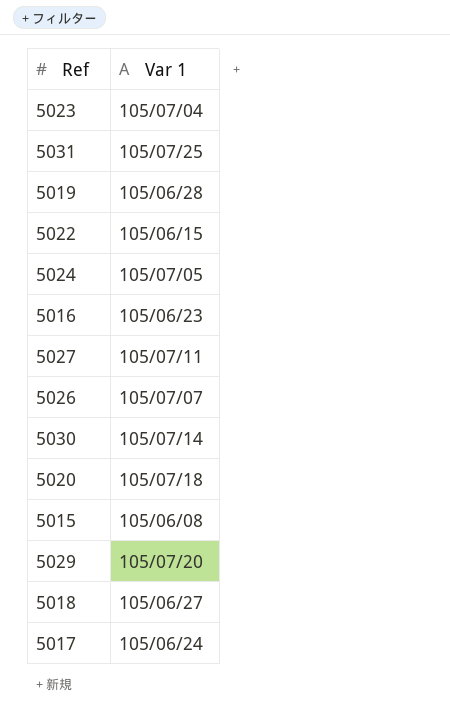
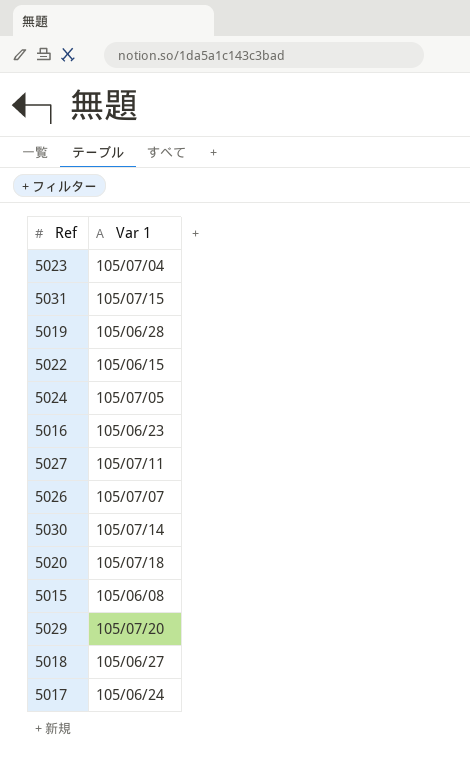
5031 | Var 1: 105/07/25 -> 105/07/15

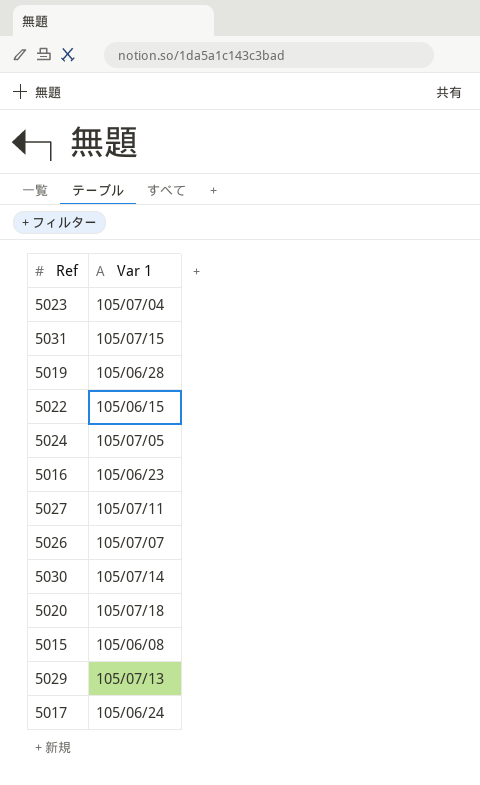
row 5018: 105/06/27 -> none
5029 | Var 1: 105/07/20 -> 105/07/13

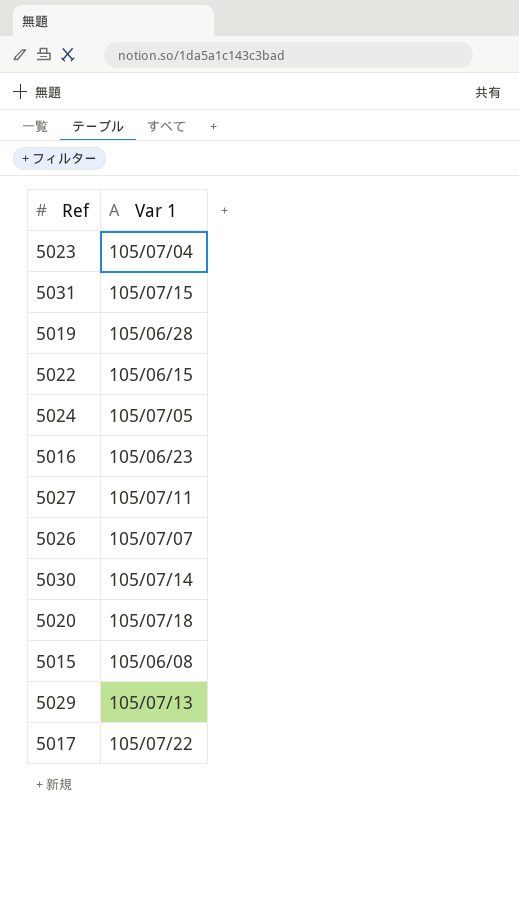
5017 | Var 1: 105/06/24 -> 105/07/22

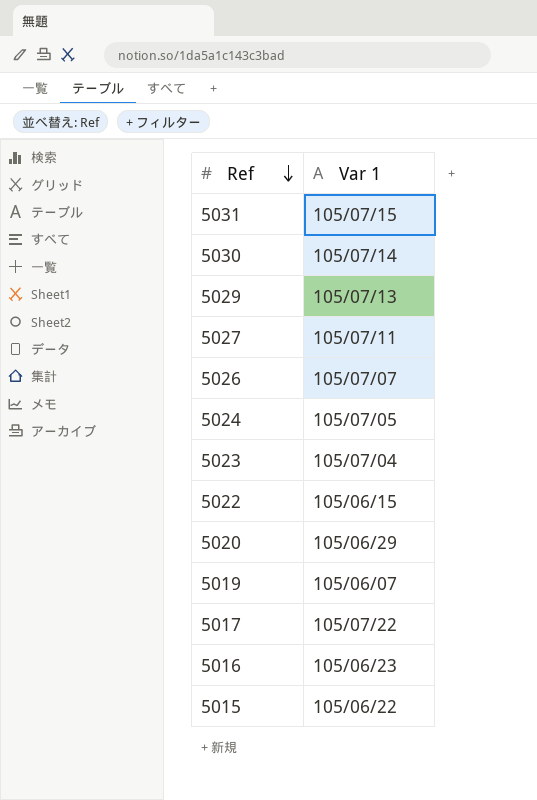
row order: none -> Ref descending
5020 | Var 1: 105/07/18 -> 105/06/29
5019 | Var 1: 105/06/28 -> 105/06/07
5015 | Var 1: 105/06/08 -> 105/06/22

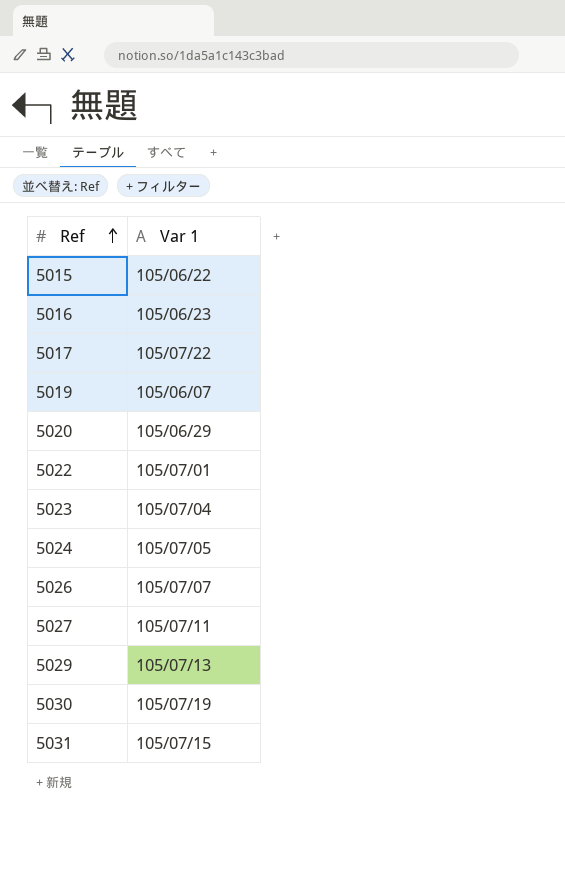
row order: Ref descending -> Ref ascending
5022 | Var 1: 105/06/15 -> 105/07/01
5030 | Var 1: 105/07/14 -> 105/07/19

